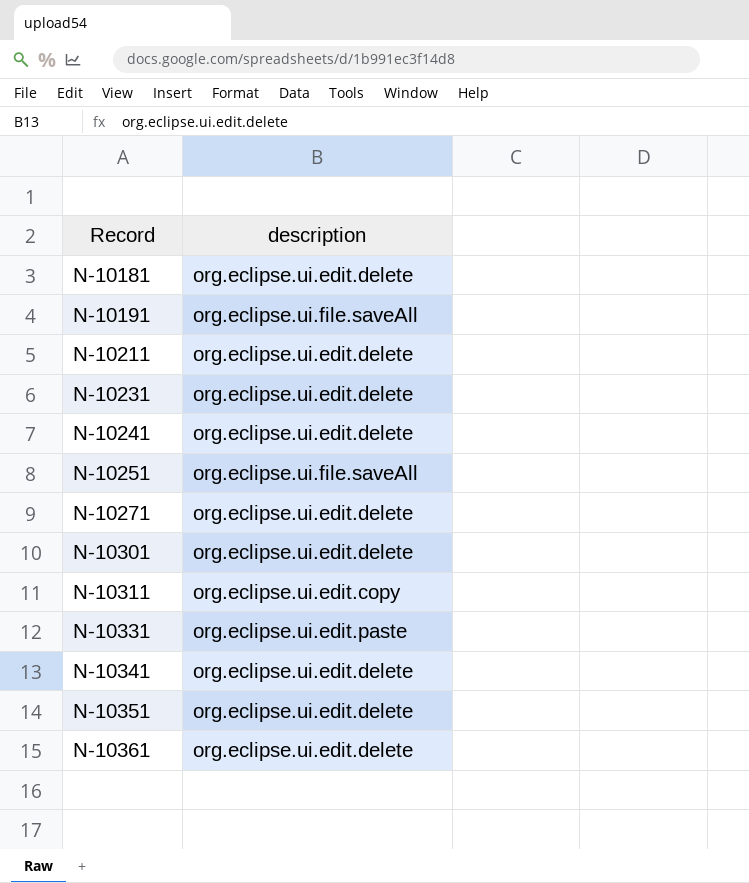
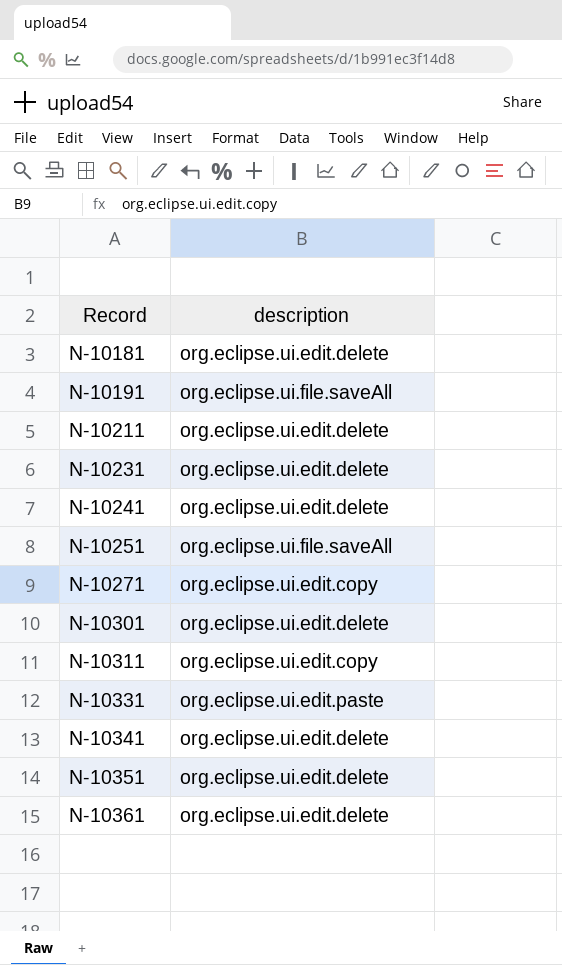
N-10271 | description: org.eclipse.ui.edit.delete -> org.eclipse.ui.edit.copy

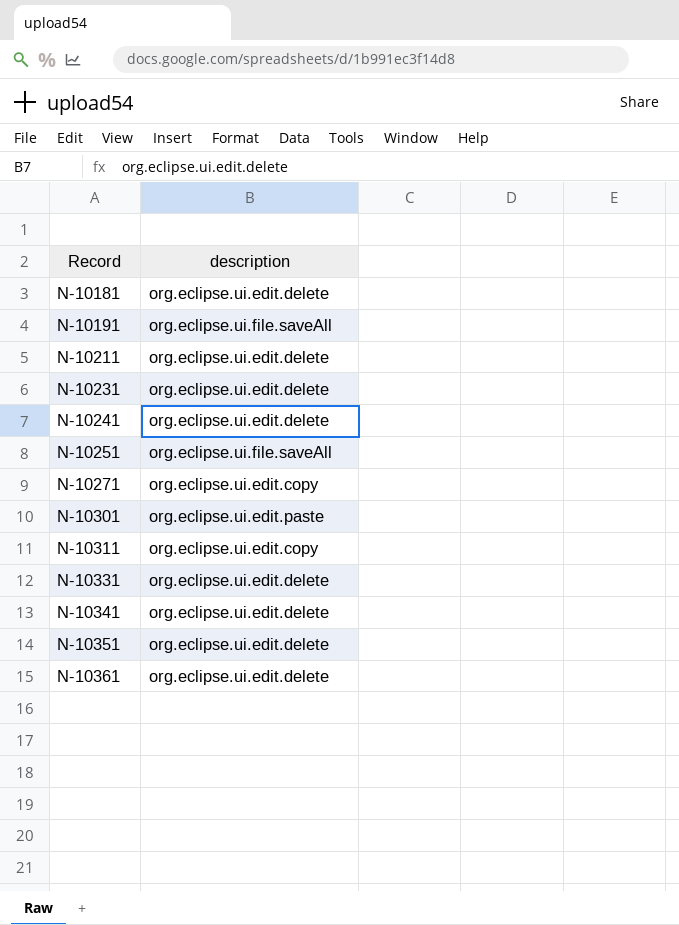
N-10301 | description: org.eclipse.ui.edit.delete -> org.eclipse.ui.edit.paste
N-10331 | description: org.eclipse.ui.edit.paste -> org.eclipse.ui.edit.delete

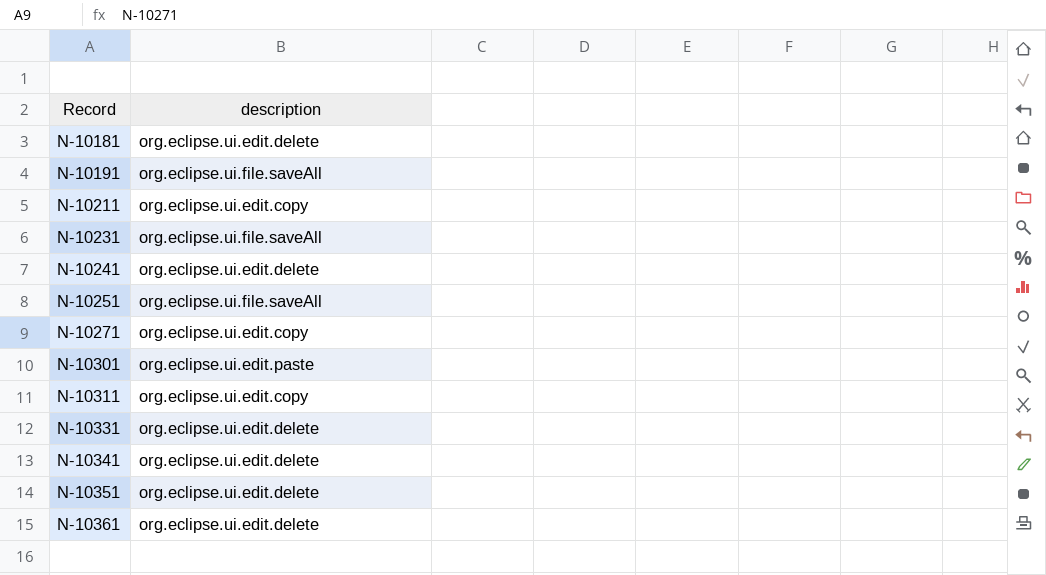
N-10211 | description: org.eclipse.ui.edit.delete -> org.eclipse.ui.edit.copy
N-10231 | description: org.eclipse.ui.edit.delete -> org.eclipse.ui.file.saveAll

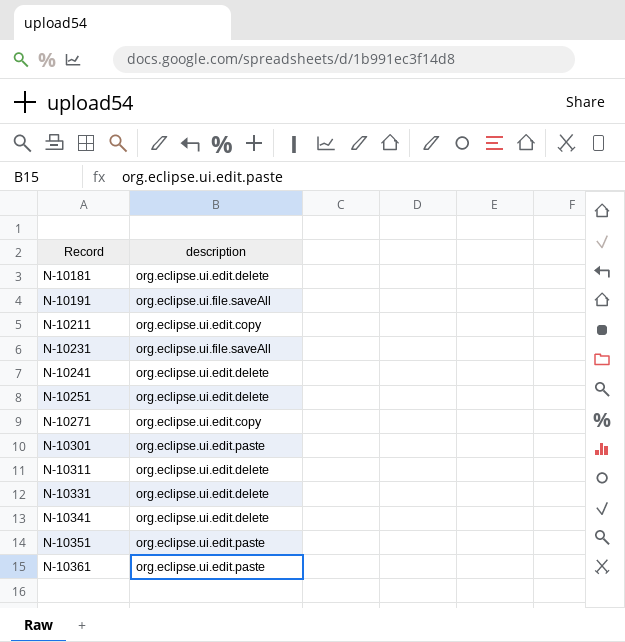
N-10251 | description: org.eclipse.ui.file.saveAll -> org.eclipse.ui.edit.delete
N-10311 | description: org.eclipse.ui.edit.copy -> org.eclipse.ui.edit.delete
N-10351 | description: org.eclipse.ui.edit.delete -> org.eclipse.ui.edit.paste
N-10361 | description: org.eclipse.ui.edit.delete -> org.eclipse.ui.edit.paste

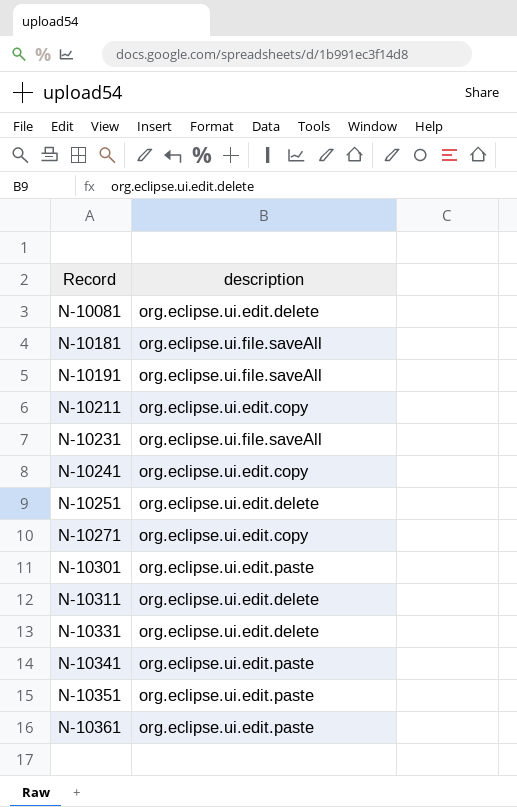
row N-10081: none -> org.eclipse.ui.edit.delete
N-10181 | description: org.eclipse.ui.edit.delete -> org.eclipse.ui.file.saveAll
N-10241 | description: org.eclipse.ui.edit.delete -> org.eclipse.ui.edit.copy
N-10341 | description: org.eclipse.ui.edit.delete -> org.eclipse.ui.edit.paste

